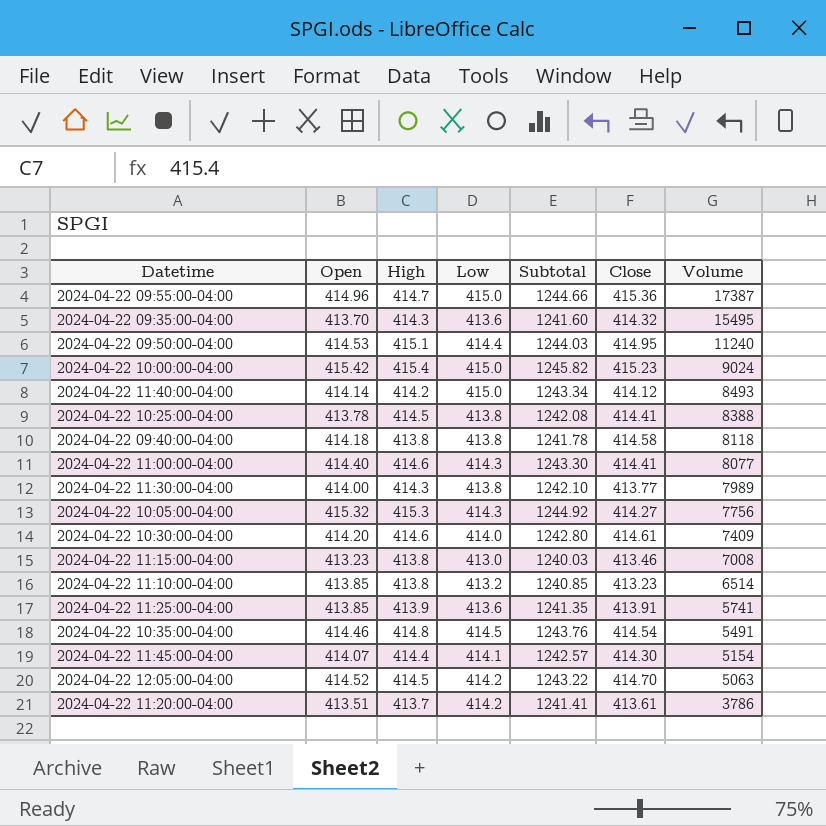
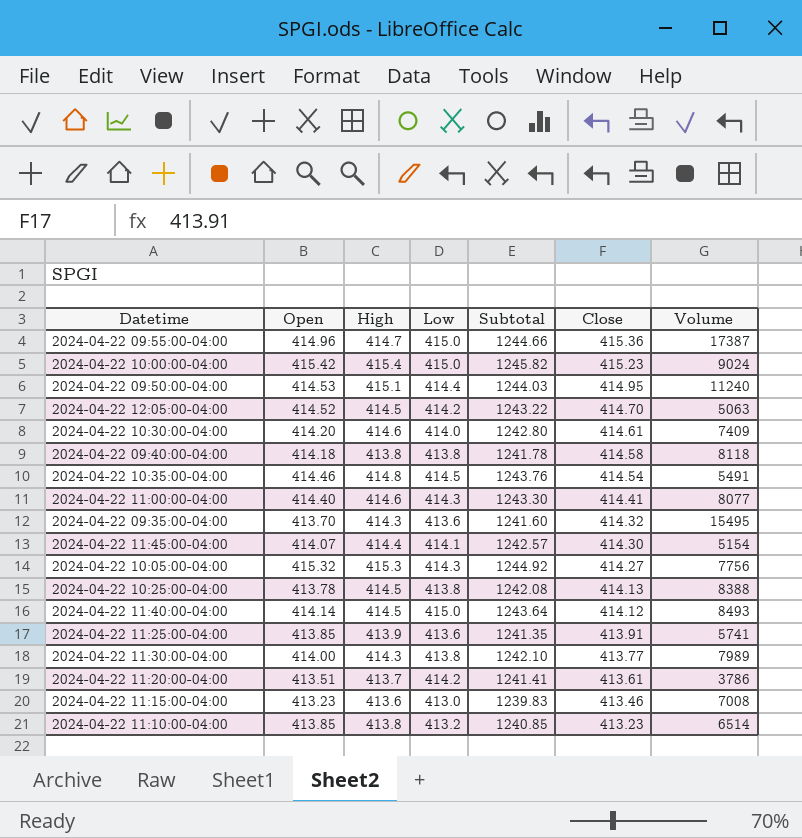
row order: Volume descending -> Close descending
2024-04-22 10:25:00-04:00 | Close: 414.41 -> 414.13
2024-04-22 11:40:00-04:00 | High: 414.2 -> 414.5
2024-04-22 11:40:00-04:00 | Subtotal: 1243.34 -> 1243.64
2024-04-22 11:15:00-04:00 | High: 413.8 -> 413.6
2024-04-22 11:15:00-04:00 | Subtotal: 1240.03 -> 1239.83

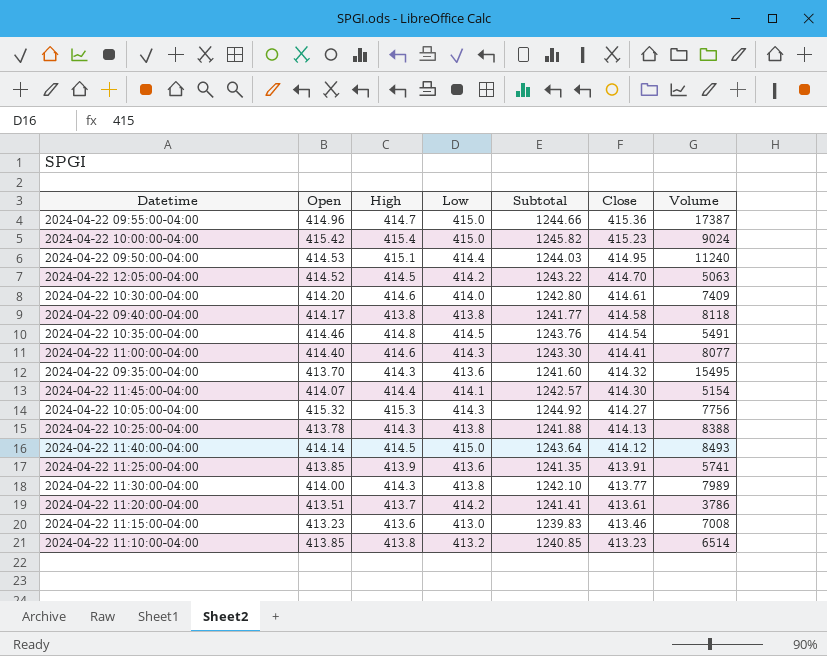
2024-04-22 09:40:00-04:00 | Open: 414.18 -> 414.17
2024-04-22 09:40:00-04:00 | Subtotal: 1241.78 -> 1241.77
2024-04-22 10:25:00-04:00 | High: 414.5 -> 414.3
2024-04-22 10:25:00-04:00 | Subtotal: 1242.08 -> 1241.88

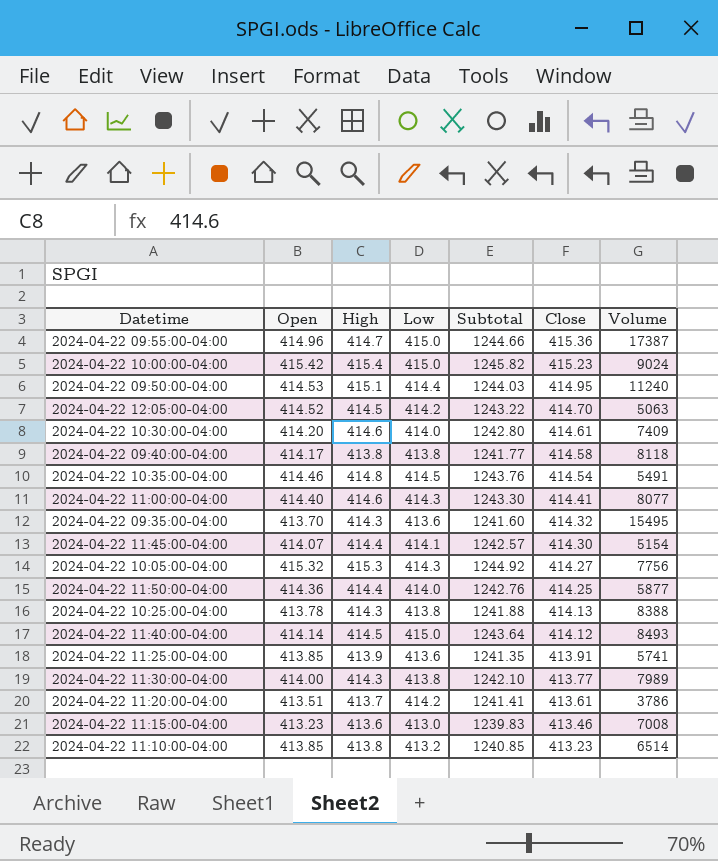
row 2024-04-22 11:50:00-04:00: none -> 414.36 | 414.4 | 414.0 | 1242.76 | 414.25 | 5877

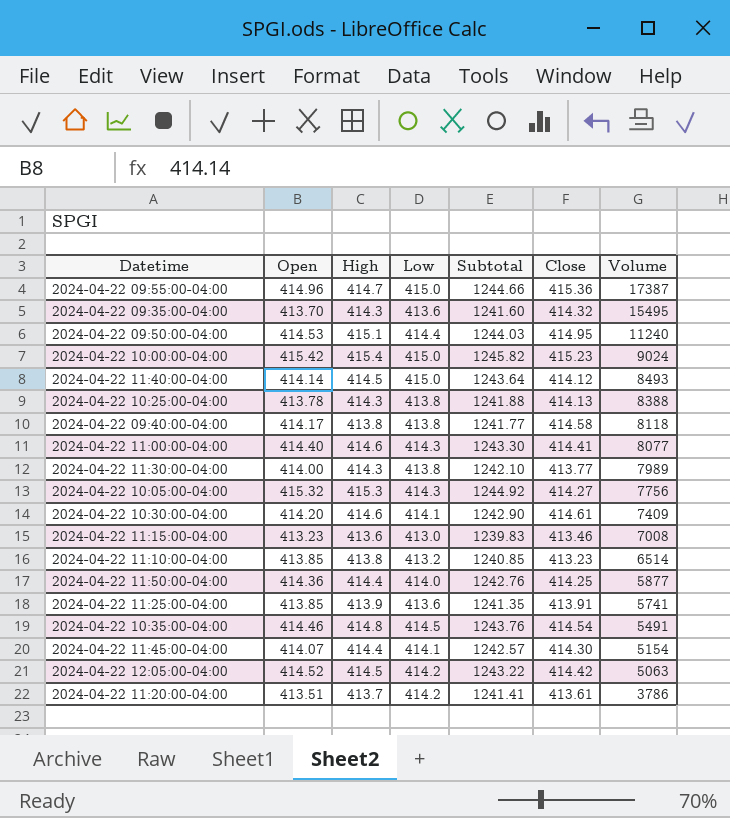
row order: Close descending -> Volume descending
2024-04-22 10:30:00-04:00 | Low: 414.0 -> 414.1
2024-04-22 10:30:00-04:00 | Subtotal: 1242.80 -> 1242.90
2024-04-22 12:05:00-04:00 | Close: 414.70 -> 414.42

